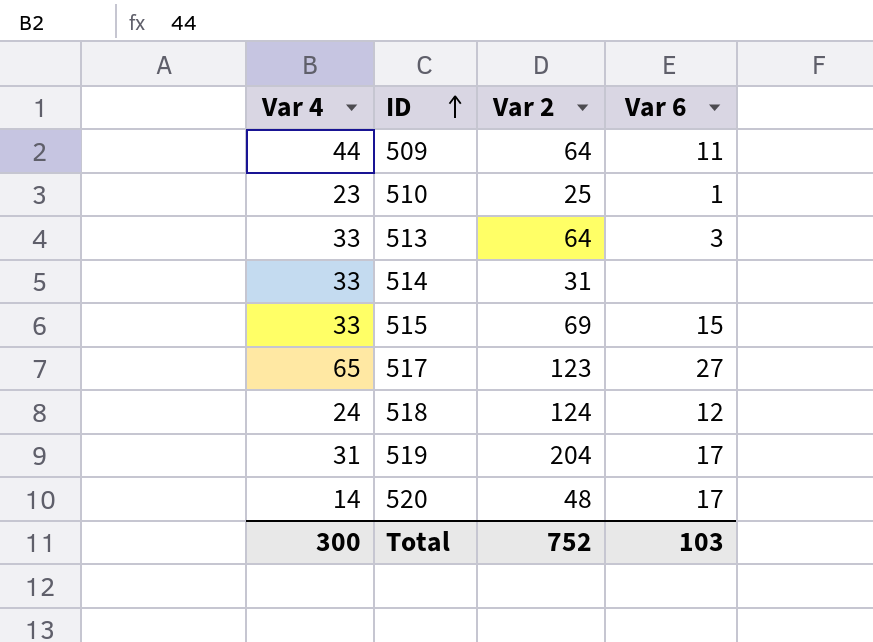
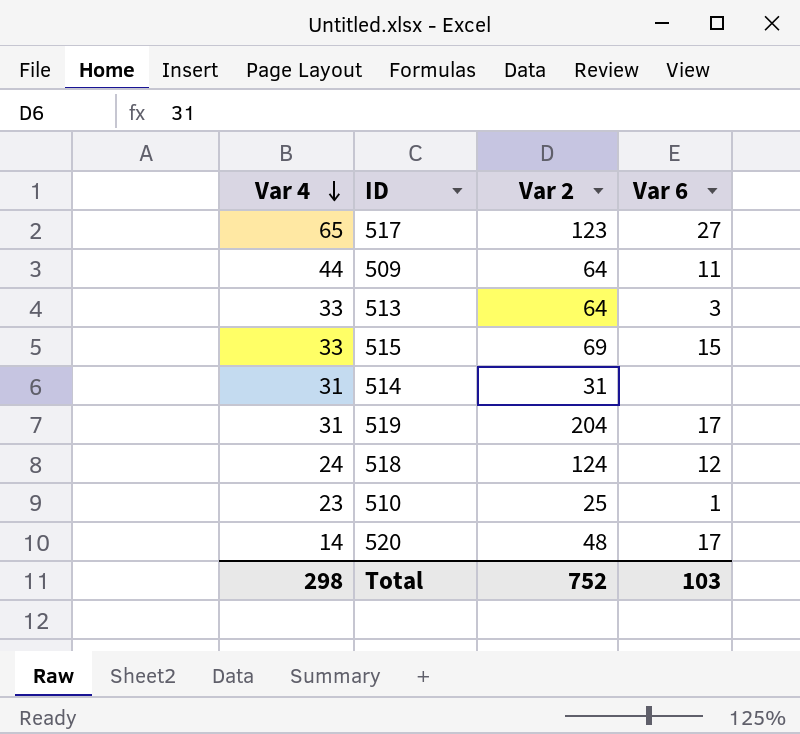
row order: ID ascending -> Var 4 descending
514 | Var 4: 33 -> 31
Total | Var 4: 300 -> 298

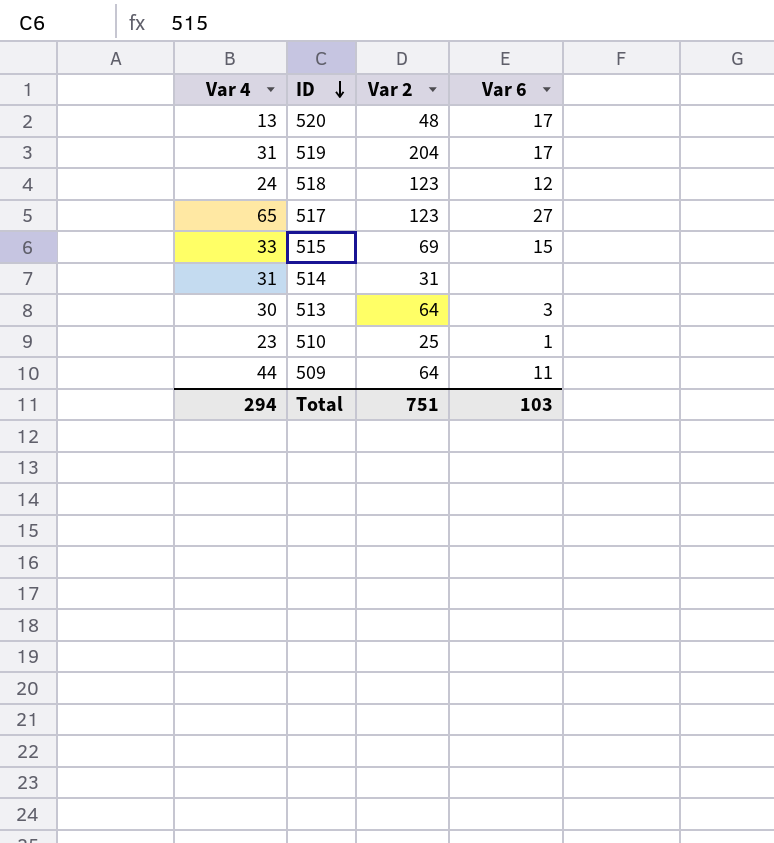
row order: Var 4 descending -> ID descending
520 | Var 4: 14 -> 13
518 | Var 2: 124 -> 123
513 | Var 4: 33 -> 30
Total | Var 4: 298 -> 294
Total | Var 2: 752 -> 751

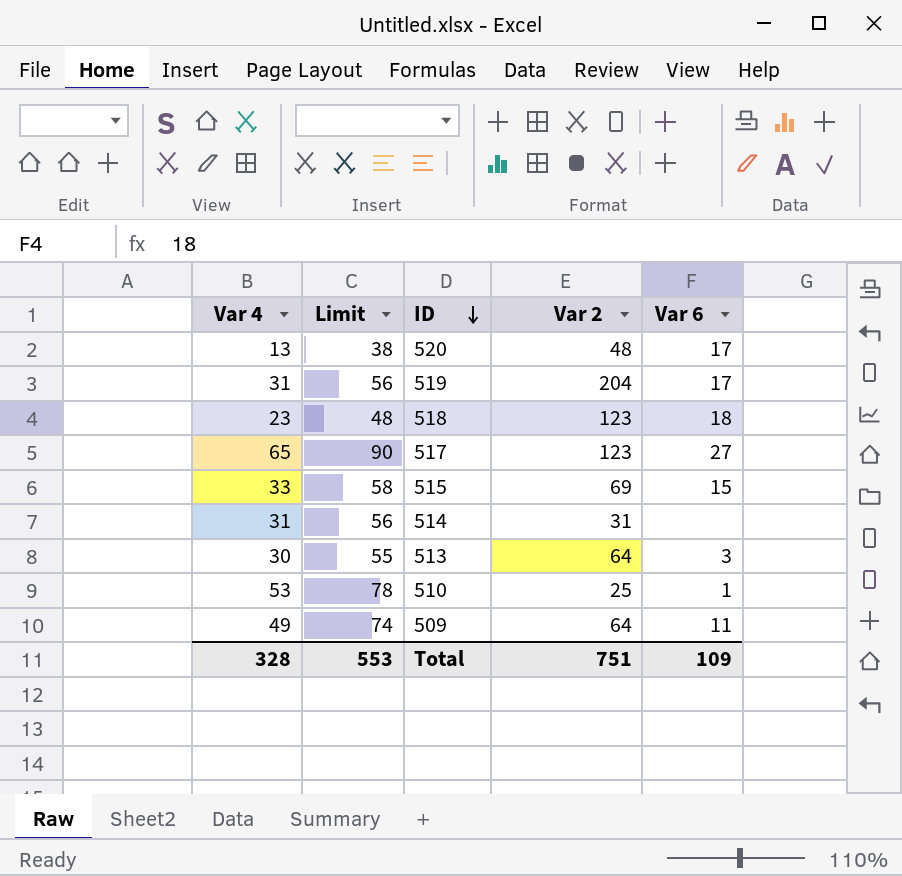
column Limit | formula: none -> [Var 4] + 25
518 | Var 4: 24 -> 23
518 | Var 6: 12 -> 18
510 | Var 4: 23 -> 53
509 | Var 4: 44 -> 49
Total | Var 4: 294 -> 328
Total | Var 6: 103 -> 109

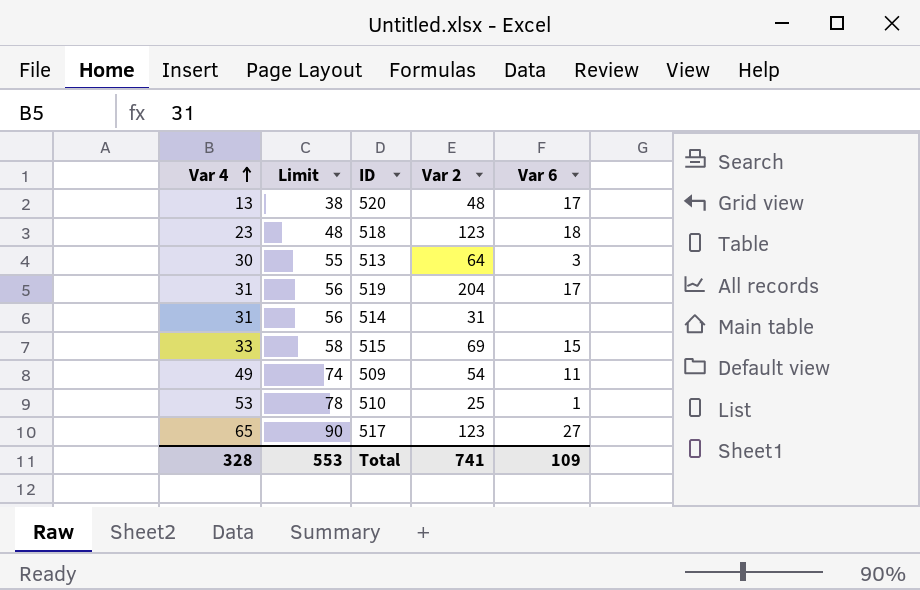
row order: ID descending -> Var 4 ascending
509 | Var 2: 64 -> 54
Total | Var 2: 751 -> 741

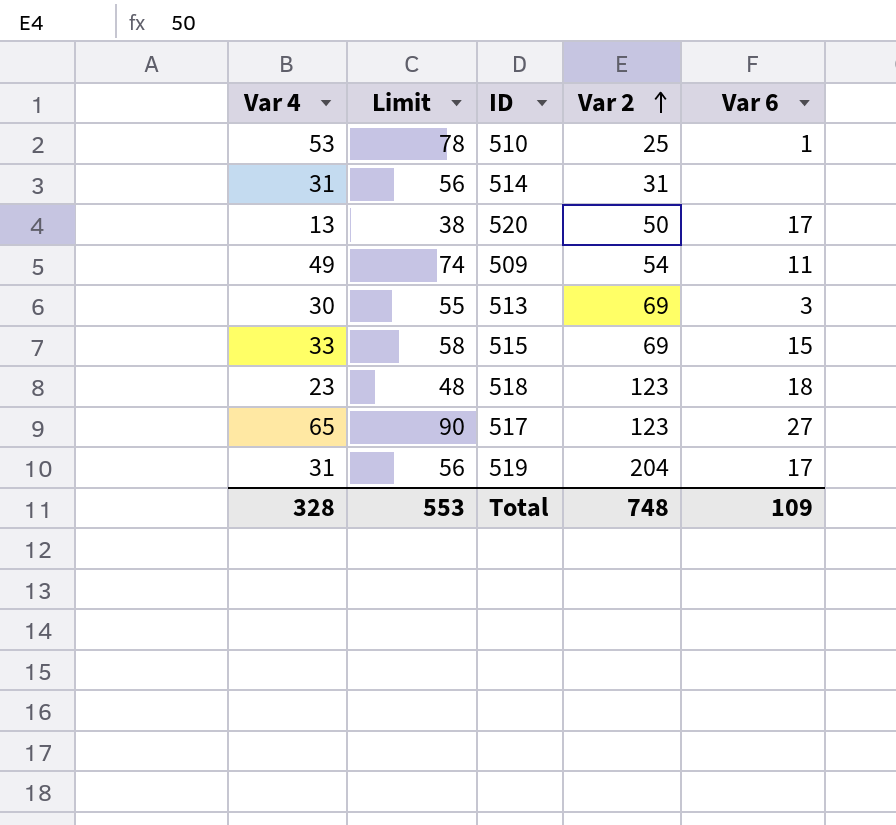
row order: Var 4 ascending -> Var 2 ascending
520 | Var 2: 48 -> 50
513 | Var 2: 64 -> 69
Total | Var 2: 741 -> 748

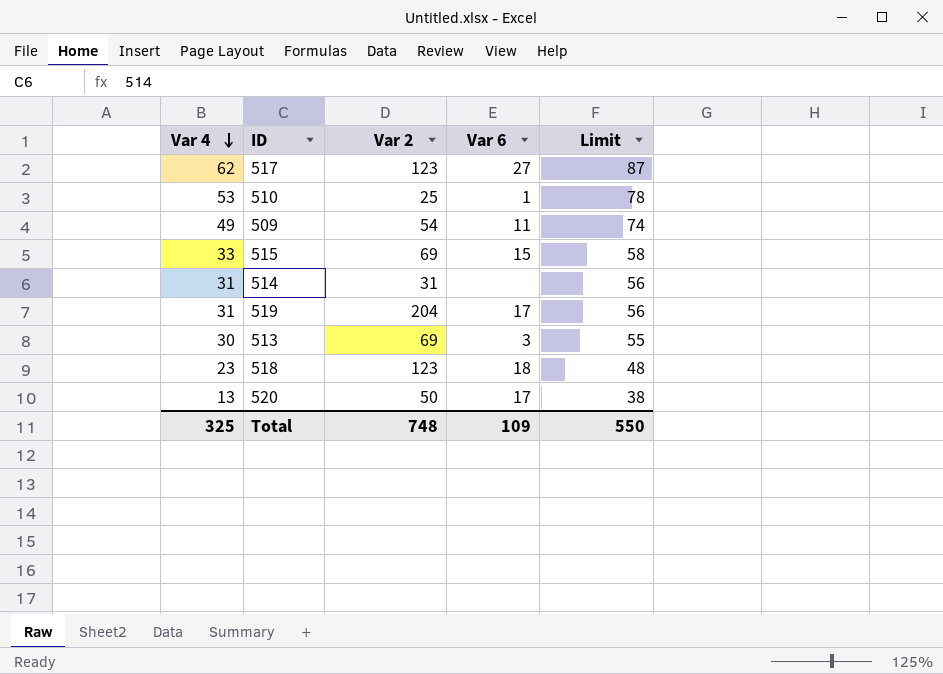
row order: Var 2 ascending -> Var 4 descending
column Limit | position: 2 -> 5
517 | Var 4: 65 -> 62
517 | Limit: 90 -> 87
Total | Var 4: 328 -> 325
Total | Limit: 553 -> 550

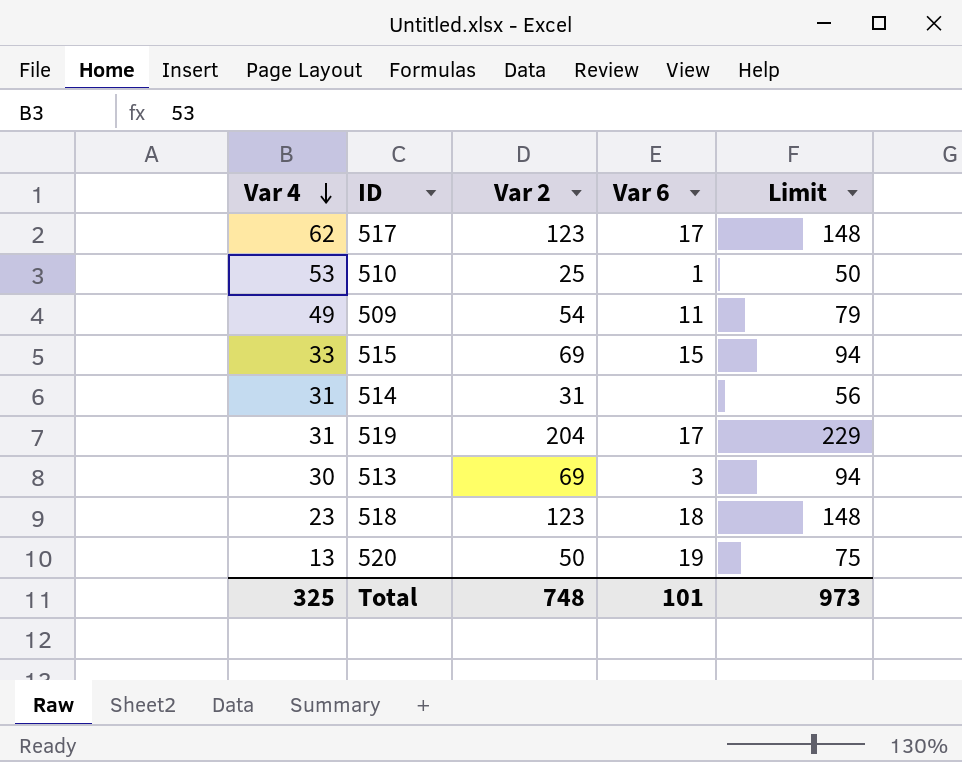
column Limit | formula: [Var 4] + 25 -> [Var 2] + 25
517 | Var 6: 27 -> 17
520 | Var 6: 17 -> 19
Total | Var 6: 109 -> 101
Total | Limit: 550 -> 973

